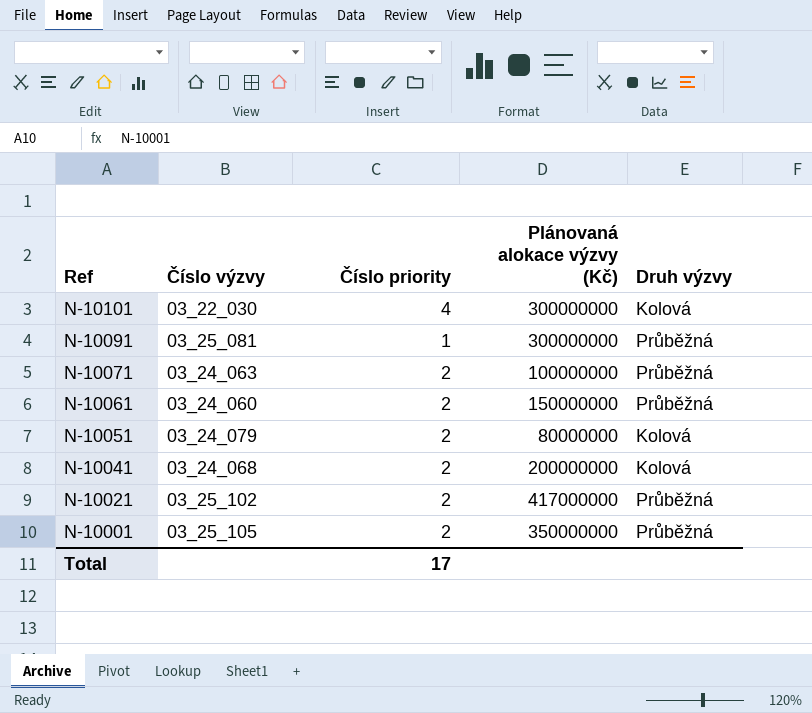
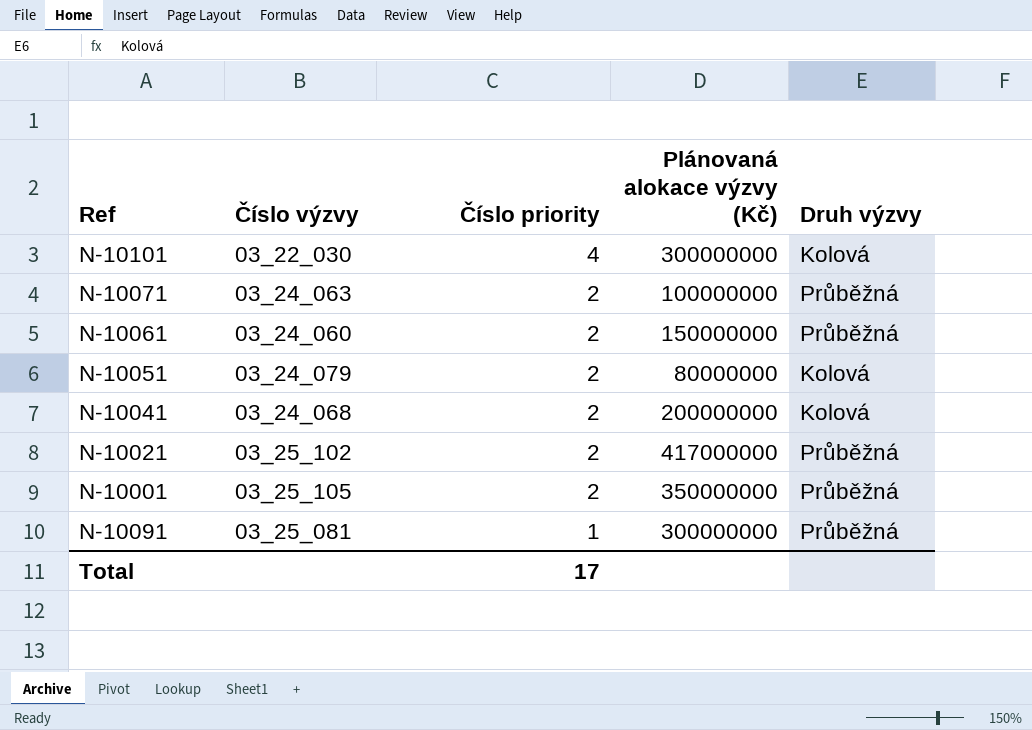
row order: Ref descending -> Číslo priority descending

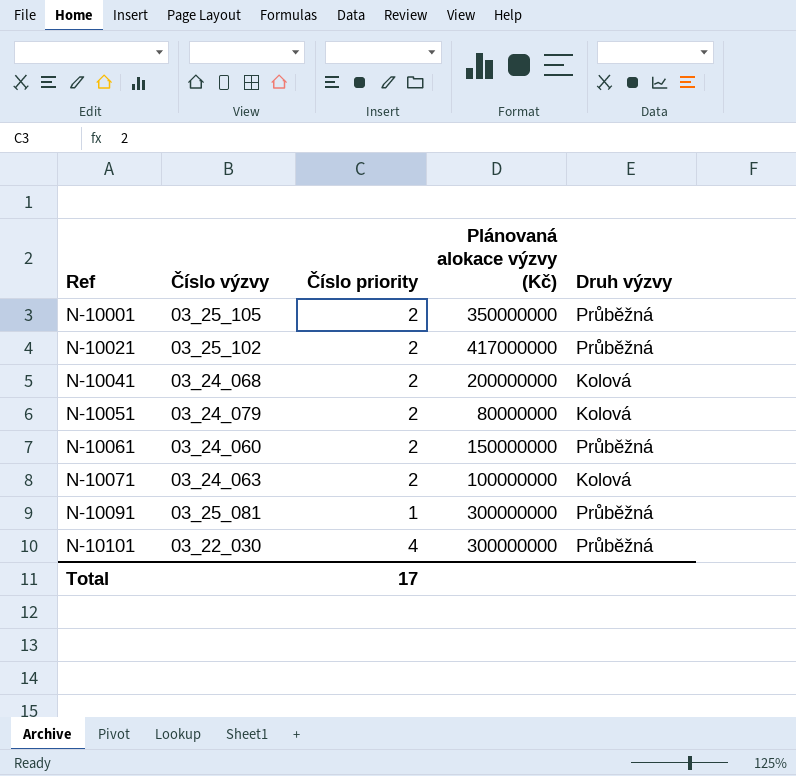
row order: Číslo priority descending -> Ref ascending
N-10071 | Druh výzvy: Průběžná -> Kolová
N-10101 | Druh výzvy: Kolová -> Průběžná

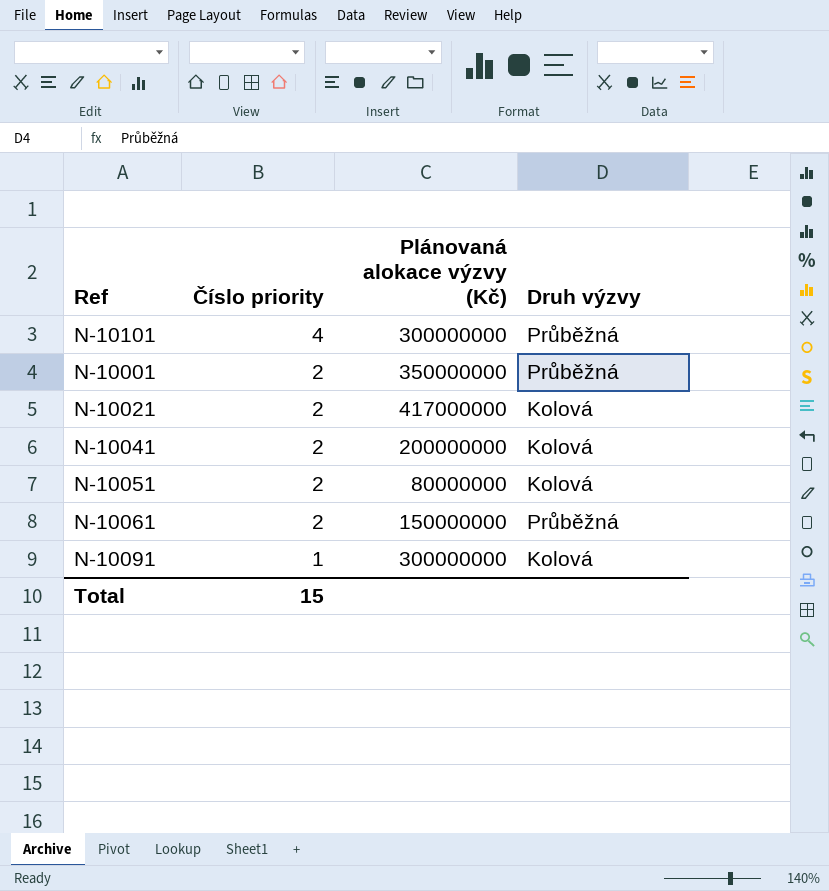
row order: Ref ascending -> Číslo priority descending
column Číslo výzvy | position: 2 -> none
row N-10071: 03_24_063 | 2 | 100000000 | Kolová -> none
N-10021 | Druh výzvy: Průběžná -> Kolová
N-10091 | Druh výzvy: Průběžná -> Kolová
Total | Číslo priority: 17 -> 15

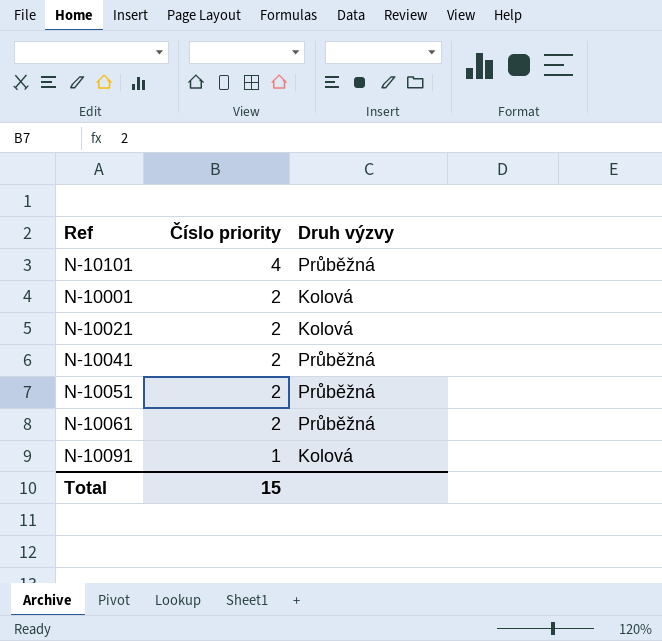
column Plánovaná alokace výzvy (Kč) | position: 3 -> none
N-10001 | Druh výzvy: Průběžná -> Kolová
N-10041 | Druh výzvy: Kolová -> Průběžná
N-10051 | Druh výzvy: Kolová -> Průběžná

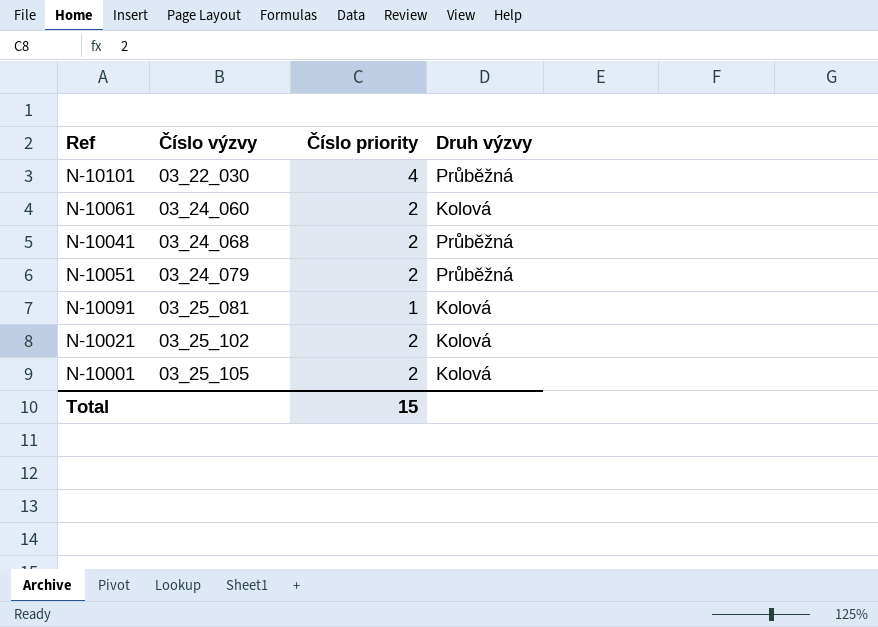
row order: Číslo priority descending -> Číslo výzvy ascending
column Číslo výzvy | position: none -> 2
N-10061 | Druh výzvy: Průběžná -> Kolová

